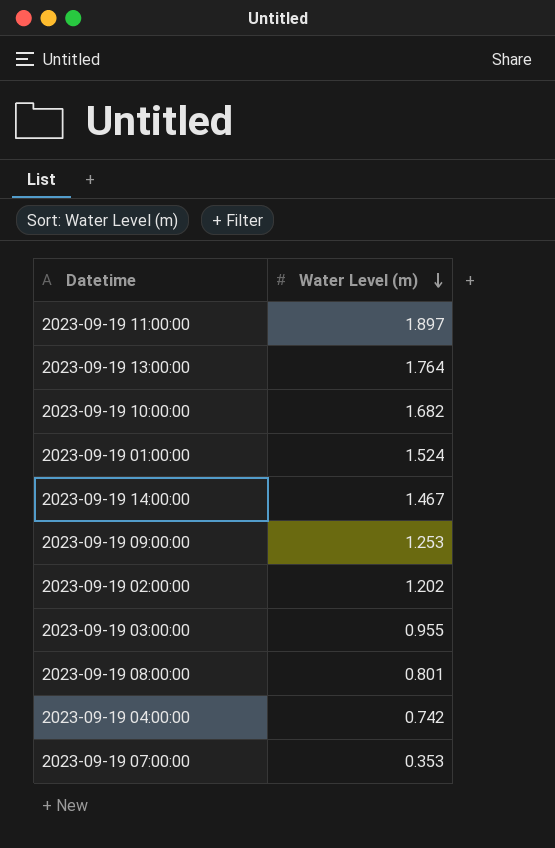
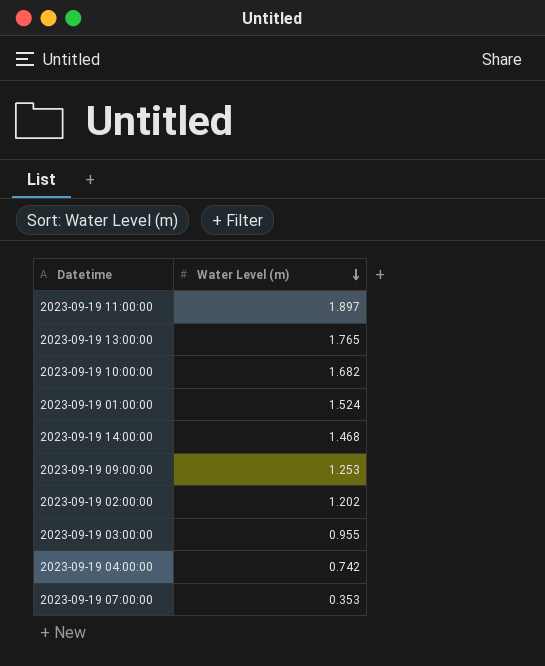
row 2023-09-19 08:00:00: 0.801 -> none
2023-09-19 13:00:00 | Water Level (m): 1.764 -> 1.765
2023-09-19 14:00:00 | Water Level (m): 1.467 -> 1.468

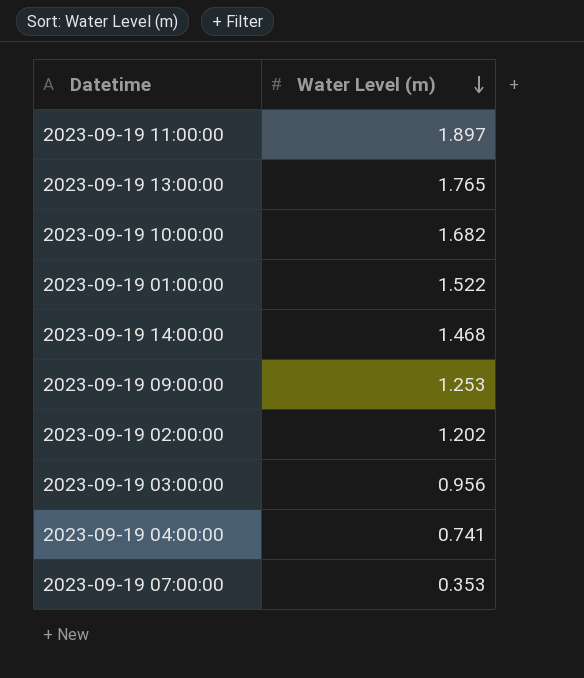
2023-09-19 01:00:00 | Water Level (m): 1.524 -> 1.522
2023-09-19 03:00:00 | Water Level (m): 0.955 -> 0.956
2023-09-19 04:00:00 | Water Level (m): 0.742 -> 0.741

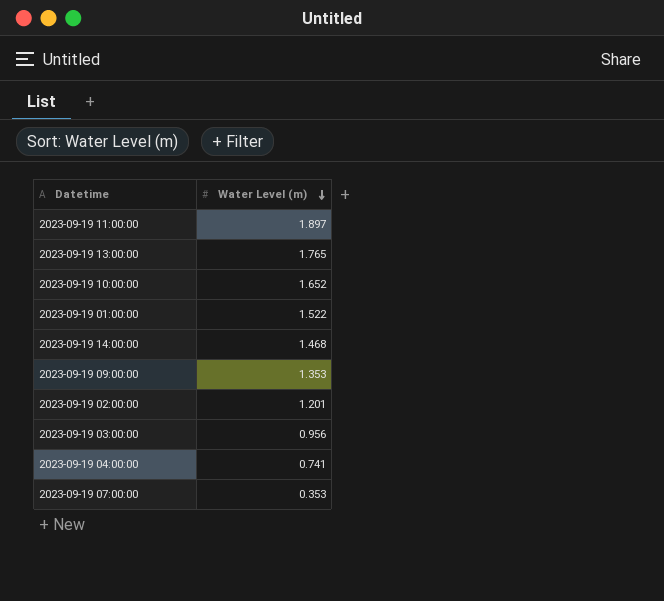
2023-09-19 10:00:00 | Water Level (m): 1.682 -> 1.652
2023-09-19 09:00:00 | Water Level (m): 1.253 -> 1.353
2023-09-19 02:00:00 | Water Level (m): 1.202 -> 1.201

